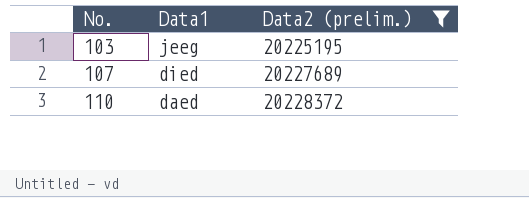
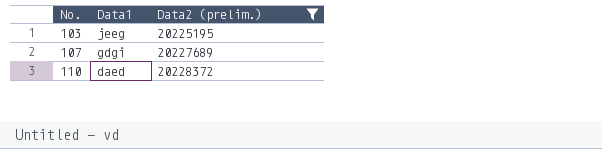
107 | Data1: died -> gdgi

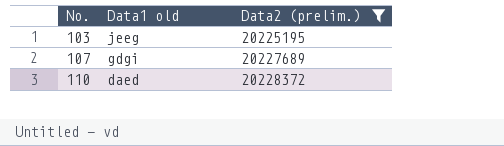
column name: Data1 -> Data1 old

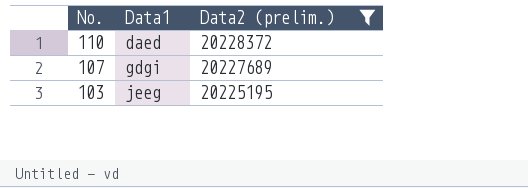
row order: No. ascending -> No. descending
column name: Data1 old -> Data1

